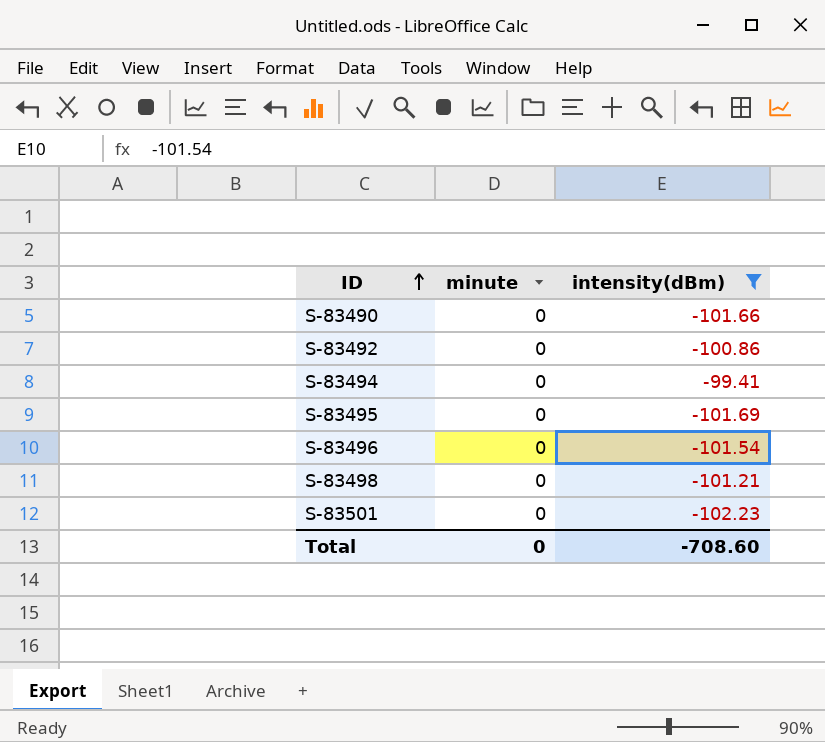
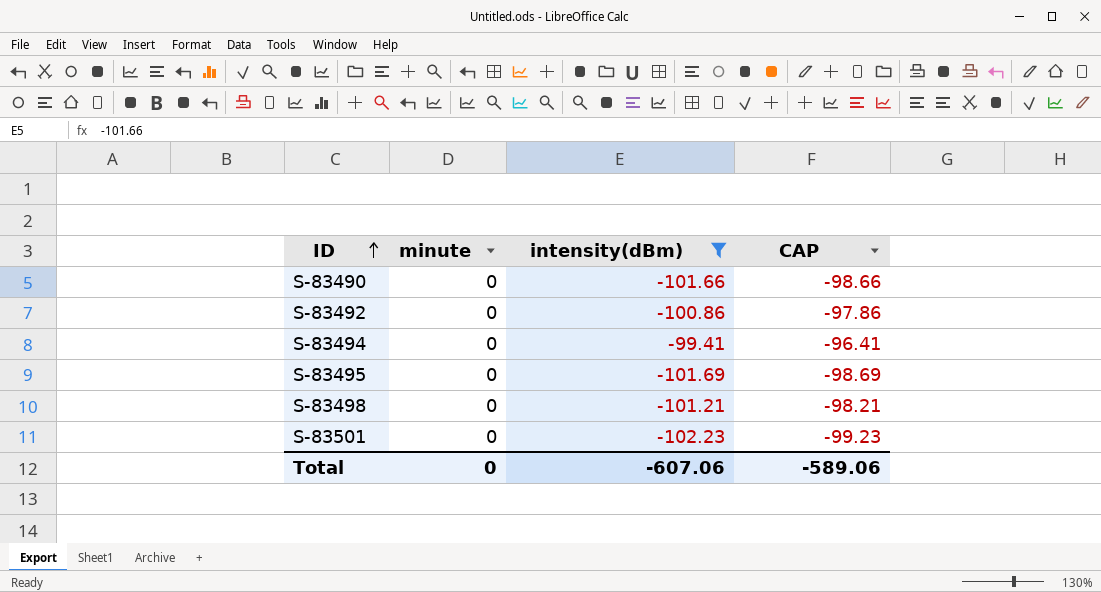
column CAP | formula: none -> [intensity(dBm)] + 3
row S-83496: 0 | -101.54 -> none
Total | intensity(dBm): -708.60 -> -607.06

